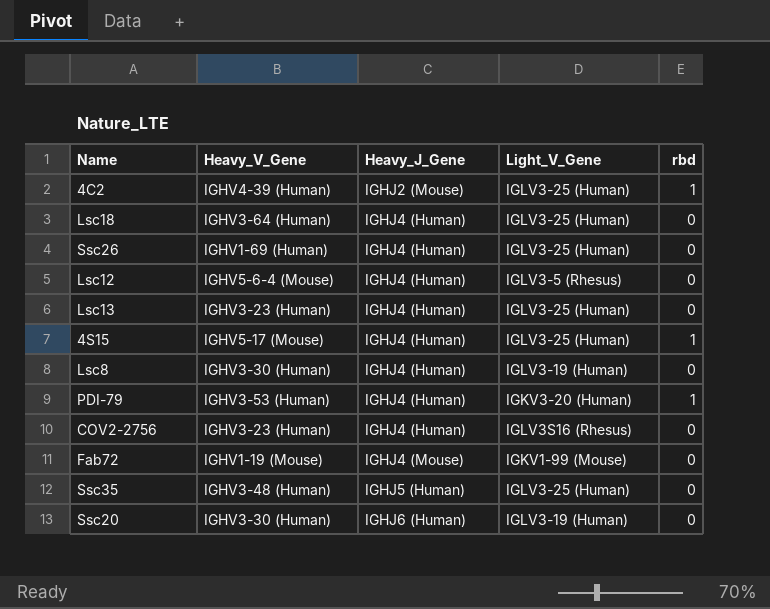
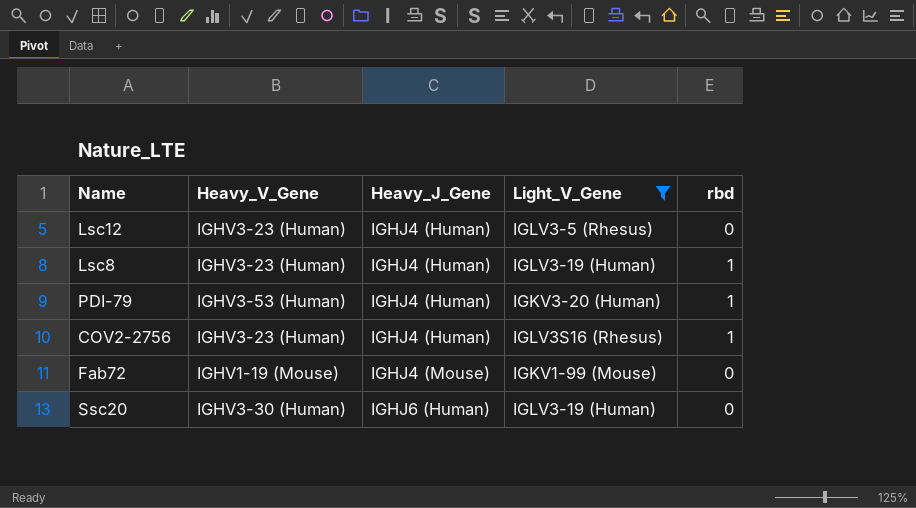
filter: none -> Light_V_Gene != IGLV3-25 (Human)
Lsc12 | Heavy_V_Gene: IGHV5-6-4 (Mouse) -> IGHV3-23 (Human)
Lsc8 | Heavy_V_Gene: IGHV3-30 (Human) -> IGHV3-23 (Human)
Lsc8 | rbd: 0 -> 1
COV2-2756 | rbd: 0 -> 1

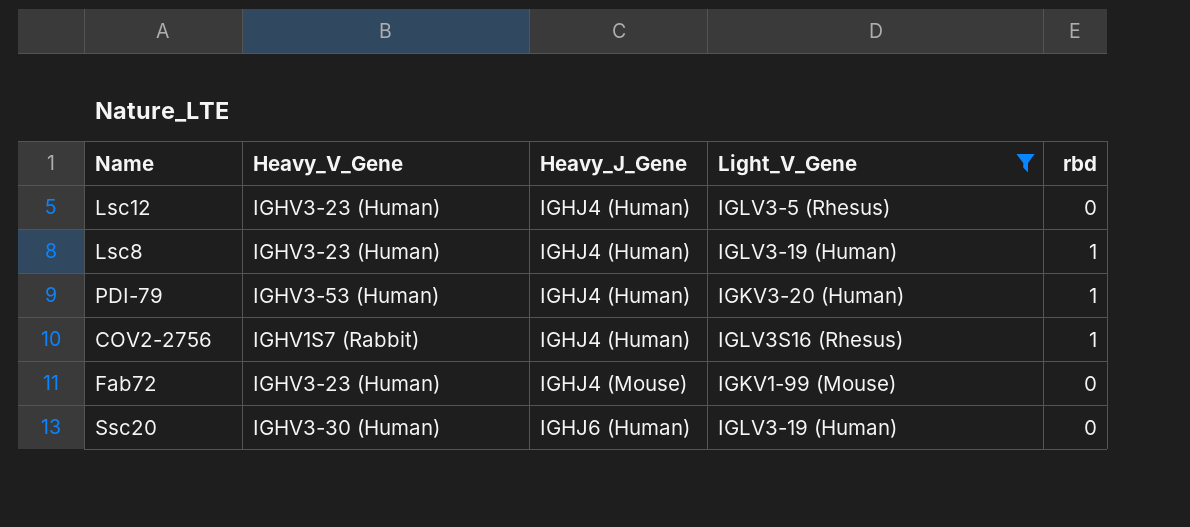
COV2-2756 | Heavy_V_Gene: IGHV3-23 (Human) -> IGHV1S7 (Rabbit)
Fab72 | Heavy_V_Gene: IGHV1-19 (Mouse) -> IGHV3-23 (Human)

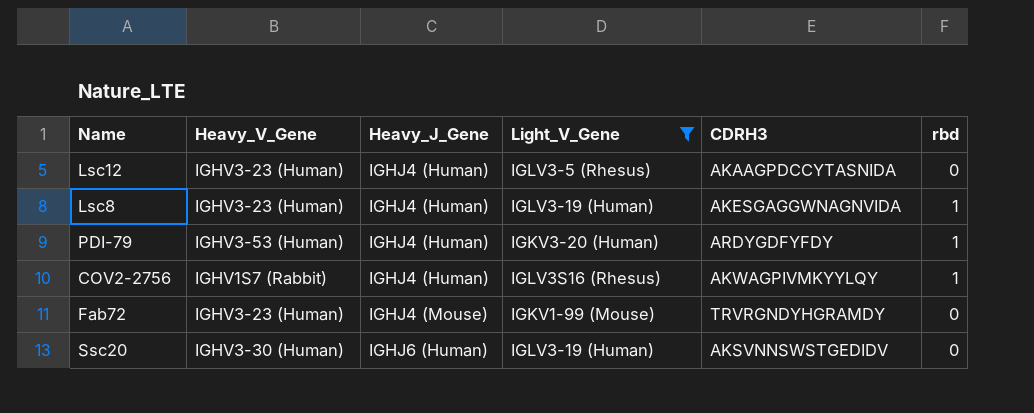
column CDRH3 | position: none -> 5

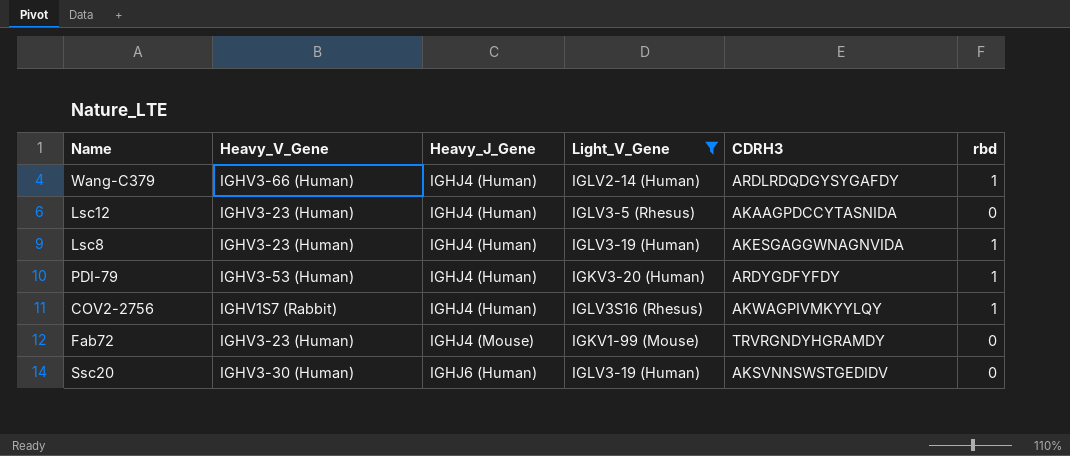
row Wang-C379: none -> IGHV3-66 (Human) | IGHJ4 (Human) | IGLV2-14 (Human) | ARDLRDQDGYSYGAFDY | 1

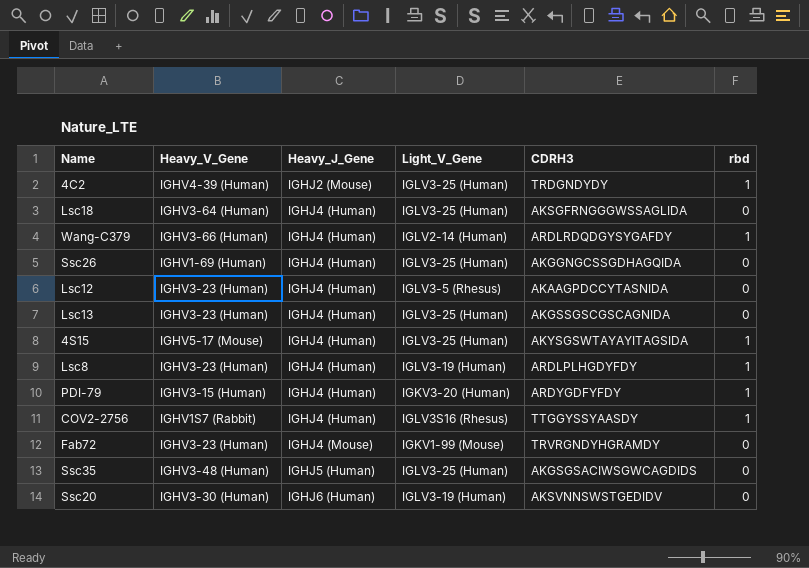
filter: Light_V_Gene != IGLV3-25 (Human) -> none
Lsc8 | CDRH3: AKESGAGGWNAGNVIDA -> ARDLPLHGDYFDY
PDI-79 | Heavy_V_Gene: IGHV3-53 (Human) -> IGHV3-15 (Human)
COV2-2756 | CDRH3: AKWAGPIVMKYYLQY -> TTGGYSSYAASDY

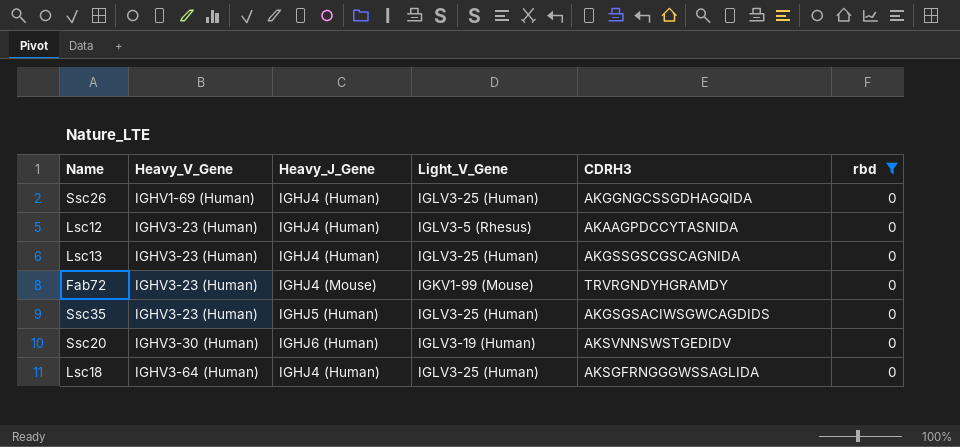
filter: none -> rbd = 0
row order: Heavy_J_Gene ascending -> Heavy_V_Gene ascending
Ssc35 | Heavy_V_Gene: IGHV3-48 (Human) -> IGHV3-23 (Human)

